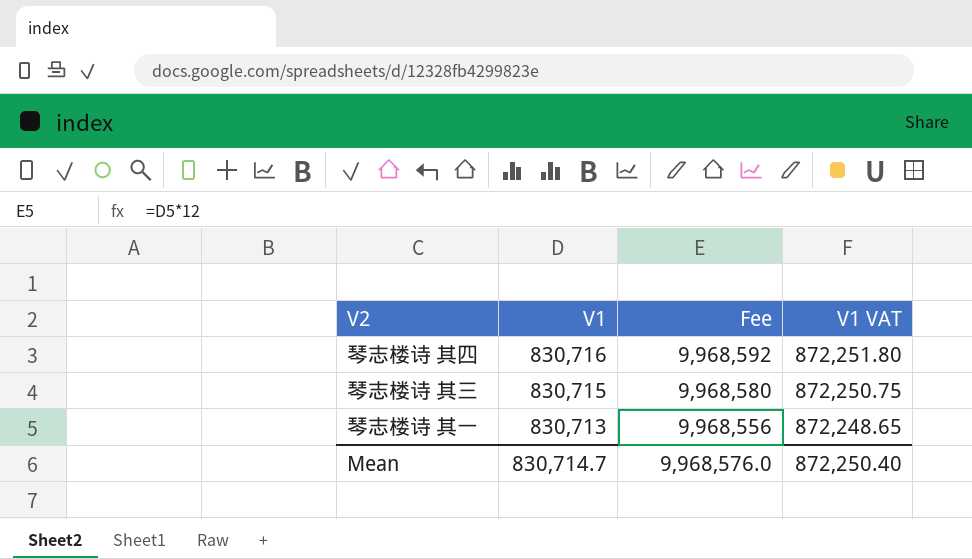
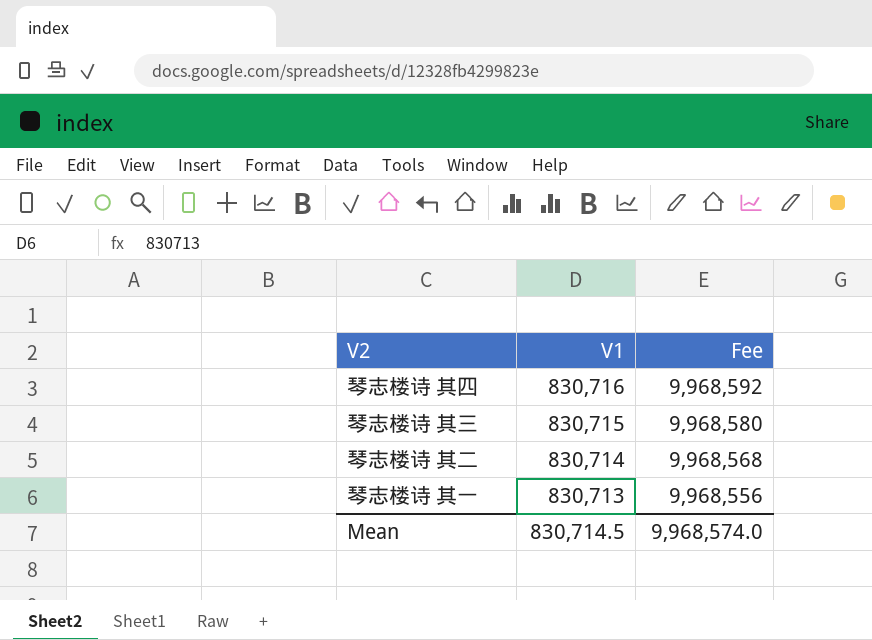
column V1 VAT | formula: [V1] * 1.05 -> none
row 琴志楼诗 其二: none -> 830,714 | 9,968,568
Mean | V1: 830,714.7 -> 830,714.5
Mean | Fee: 9,968,576.0 -> 9,968,574.0

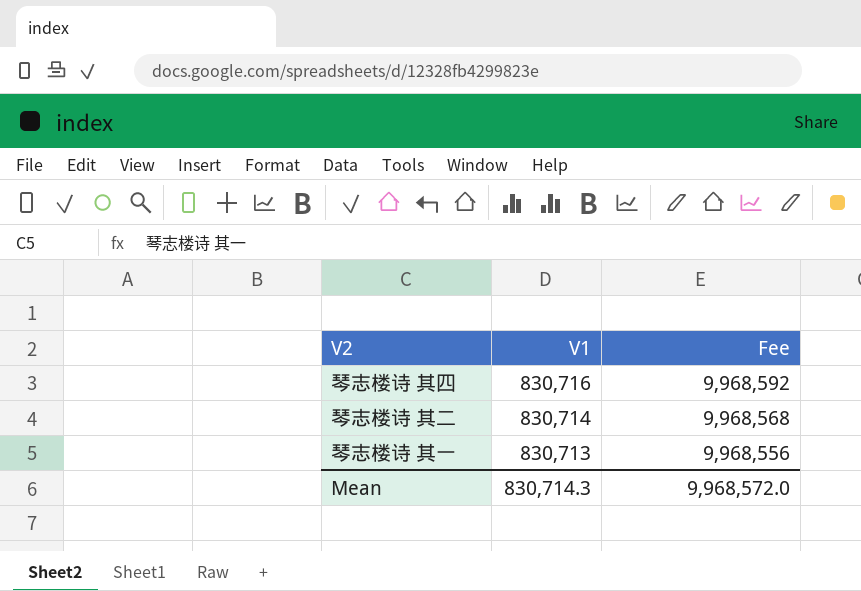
row 琴志楼诗 其三: 830,715 | 9,968,580 -> none
Mean | V1: 830,714.5 -> 830,714.3
Mean | Fee: 9,968,574.0 -> 9,968,572.0

